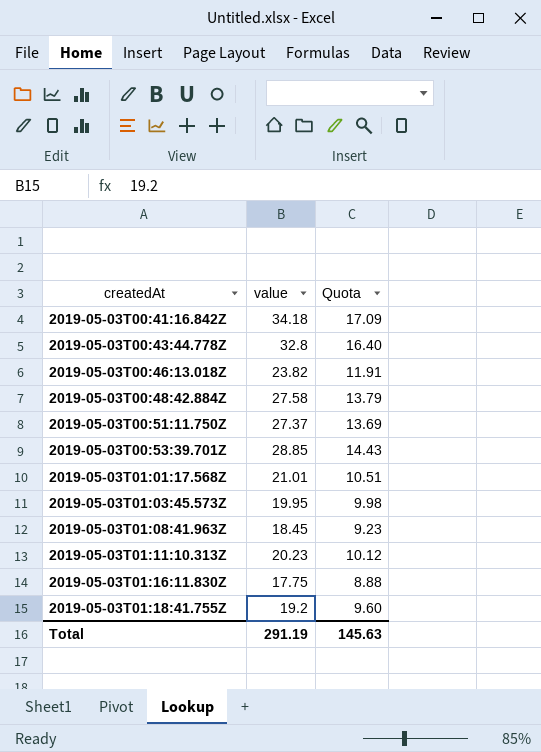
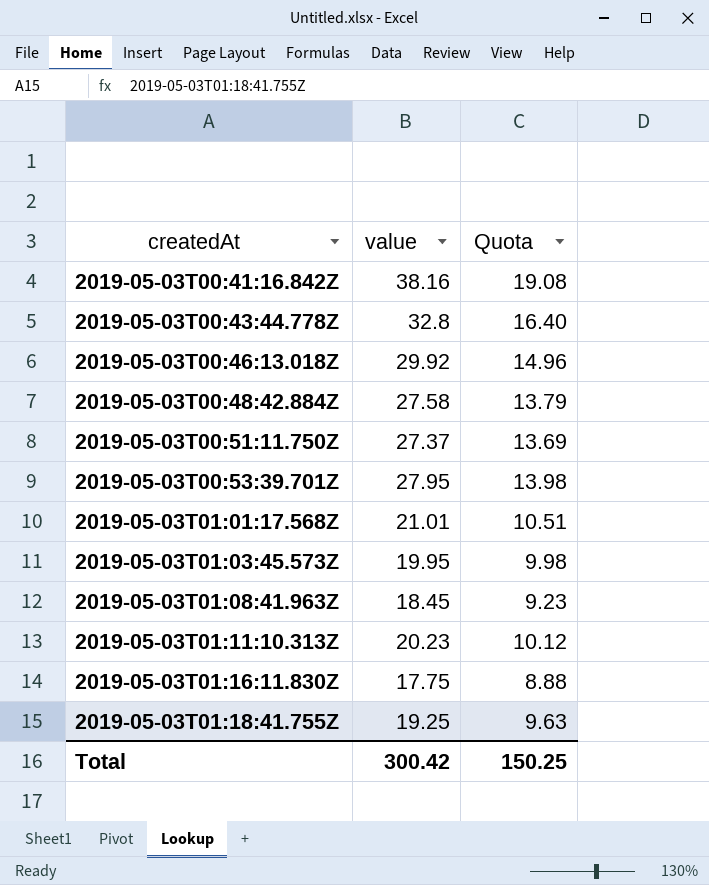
2019-05-03T00:41:16.842Z | value: 34.18 -> 38.16
2019-05-03T00:41:16.842Z | Quota: 17.09 -> 19.08
2019-05-03T00:46:13.018Z | value: 23.82 -> 29.92
2019-05-03T00:46:13.018Z | Quota: 11.91 -> 14.96
2019-05-03T00:53:39.701Z | value: 28.85 -> 27.95
2019-05-03T00:53:39.701Z | Quota: 14.43 -> 13.98
2019-05-03T01:18:41.755Z | value: 19.2 -> 19.25
2019-05-03T01:18:41.755Z | Quota: 9.60 -> 9.63
Total | value: 291.19 -> 300.42
Total | Quota: 145.63 -> 150.25

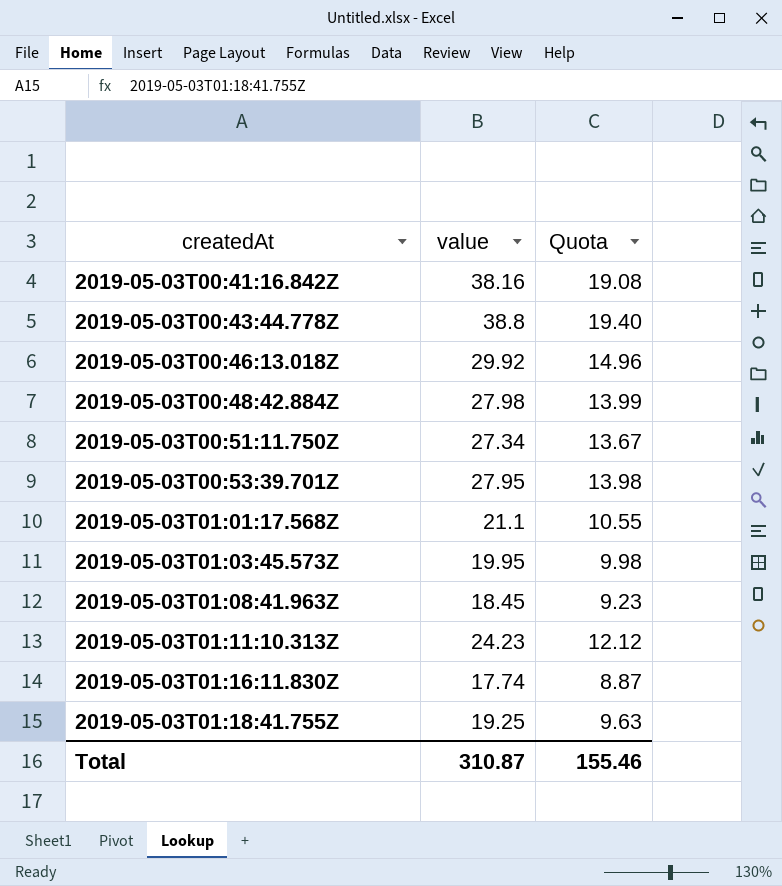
2019-05-03T00:43:44.778Z | value: 32.8 -> 38.8
2019-05-03T00:43:44.778Z | Quota: 16.40 -> 19.40
2019-05-03T00:48:42.884Z | value: 27.58 -> 27.98
2019-05-03T00:48:42.884Z | Quota: 13.79 -> 13.99
2019-05-03T00:51:11.750Z | value: 27.37 -> 27.34
2019-05-03T00:51:11.750Z | Quota: 13.69 -> 13.67
2019-05-03T01:01:17.568Z | value: 21.01 -> 21.1
2019-05-03T01:01:17.568Z | Quota: 10.51 -> 10.55
2019-05-03T01:11:10.313Z | value: 20.23 -> 24.23
2019-05-03T01:11:10.313Z | Quota: 10.12 -> 12.12
2019-05-03T01:16:11.830Z | value: 17.75 -> 17.74
2019-05-03T01:16:11.830Z | Quota: 8.88 -> 8.87
Total | value: 300.42 -> 310.87
Total | Quota: 150.25 -> 155.46

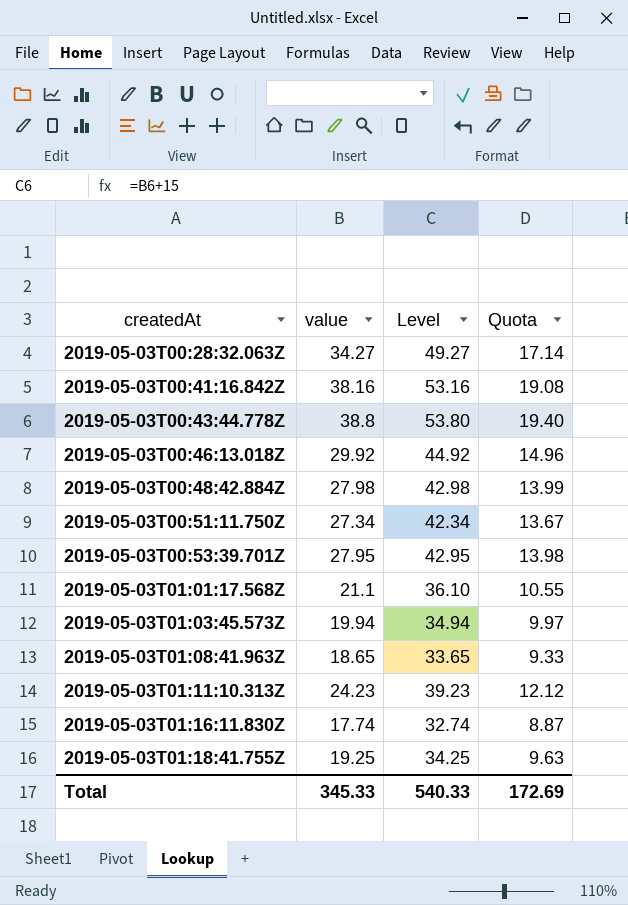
column Level | formula: none -> [value] + 15
row 2019-05-03T00:28:32.063Z: none -> 34.27 | 49.27 | 17.14
2019-05-03T01:03:45.573Z | value: 19.95 -> 19.94
2019-05-03T01:03:45.573Z | Quota: 9.98 -> 9.97
2019-05-03T01:08:41.963Z | value: 18.45 -> 18.65
2019-05-03T01:08:41.963Z | Quota: 9.23 -> 9.33
Total | value: 310.87 -> 345.33
Total | Quota: 155.46 -> 172.69

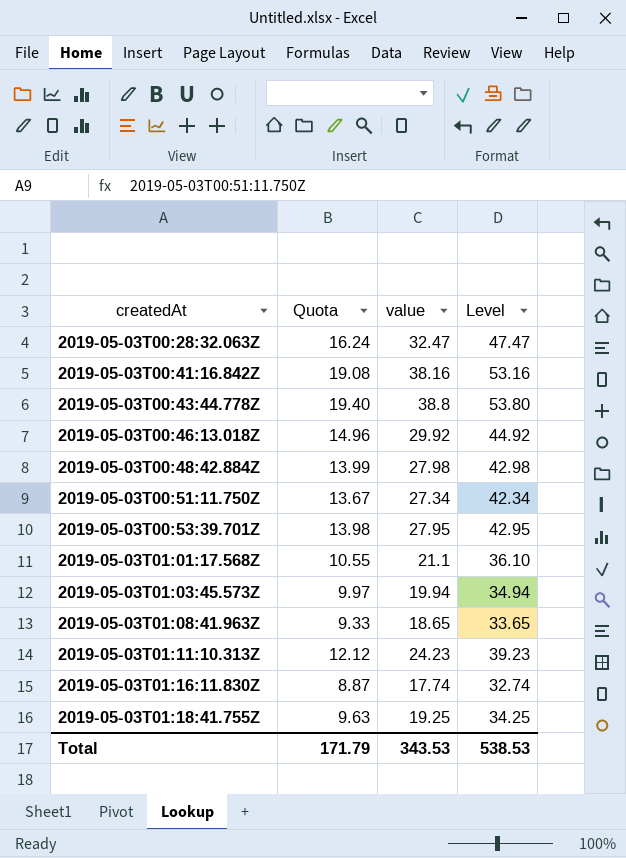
column Quota | position: 4 -> 2
2019-05-03T00:28:32.063Z | Quota: 17.14 -> 16.24
2019-05-03T00:28:32.063Z | value: 34.27 -> 32.47
2019-05-03T00:28:32.063Z | Level: 49.27 -> 47.47
Total | Quota: 172.69 -> 171.79
Total | value: 345.33 -> 343.53
Total | Level: 540.33 -> 538.53

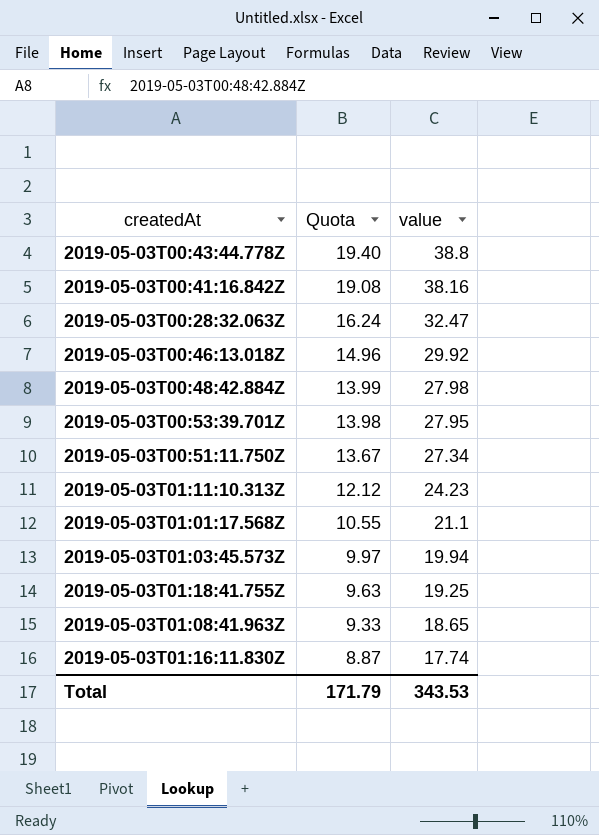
row order: createdAt ascending -> Quota descending
column Level | formula: [value] + 15 -> none

